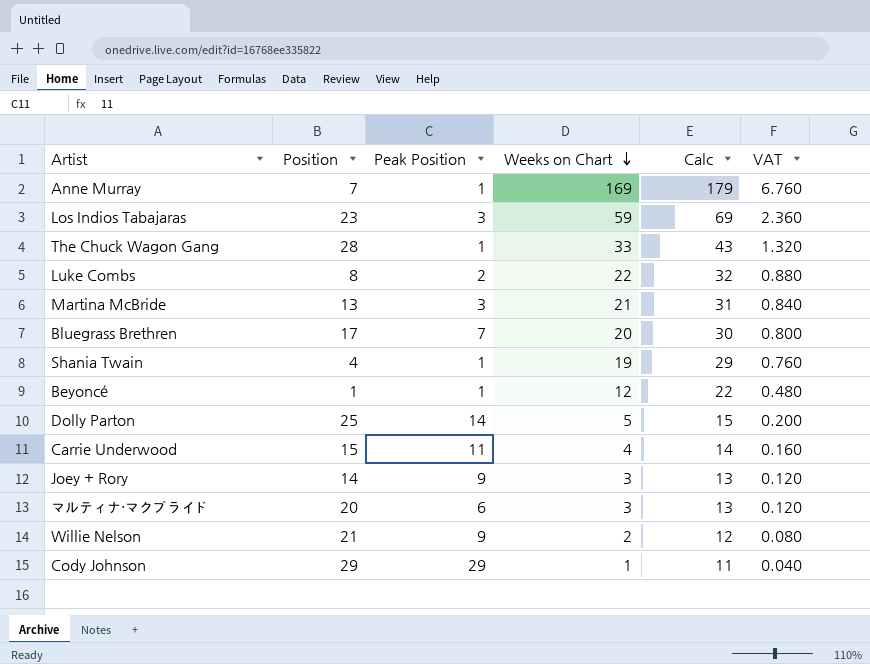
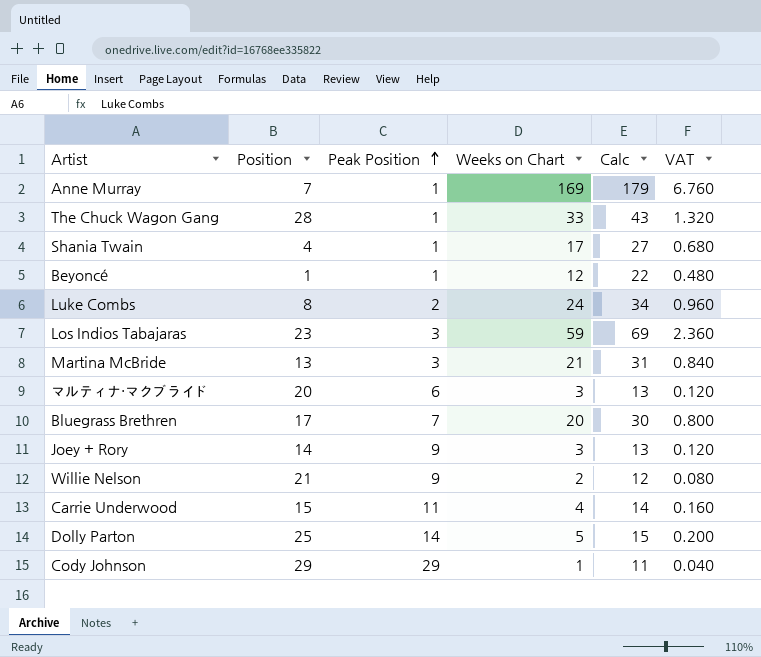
row order: Weeks on Chart descending -> Peak Position ascending
Shania Twain | Weeks on Chart: 19 -> 17
Shania Twain | Calc: 29 -> 27
Shania Twain | VAT: 0.760 -> 0.680
Luke Combs | Weeks on Chart: 22 -> 24
Luke Combs | Calc: 32 -> 34
Luke Combs | VAT: 0.880 -> 0.960

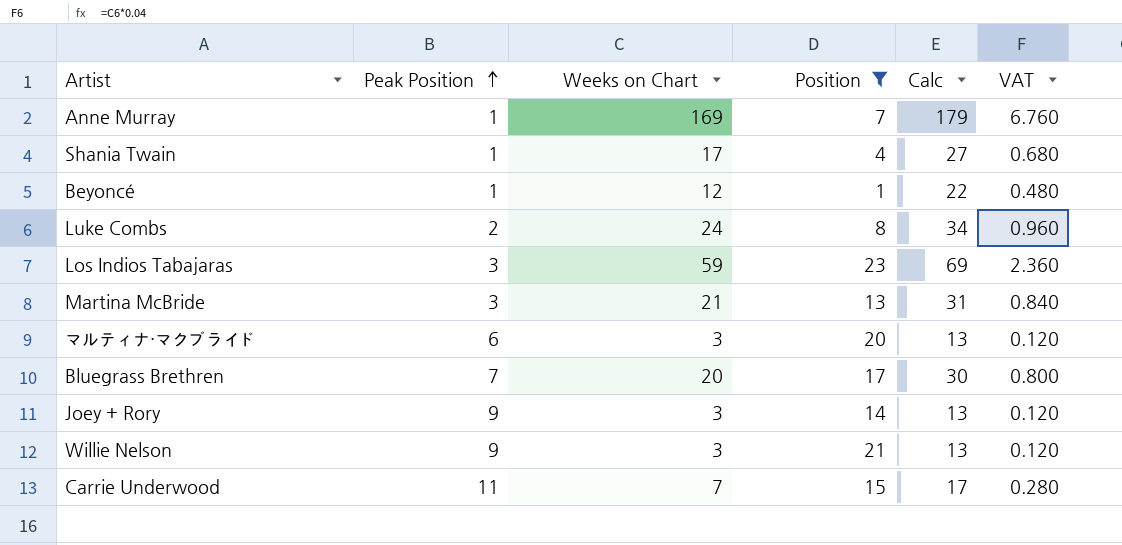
filter: none -> Position <= 23
column Position | position: 2 -> 4
Willie Nelson | Weeks on Chart: 2 -> 3
Willie Nelson | Calc: 12 -> 13
Willie Nelson | VAT: 0.080 -> 0.120
Carrie Underwood | Weeks on Chart: 4 -> 7
Carrie Underwood | Calc: 14 -> 17
Carrie Underwood | VAT: 0.160 -> 0.280

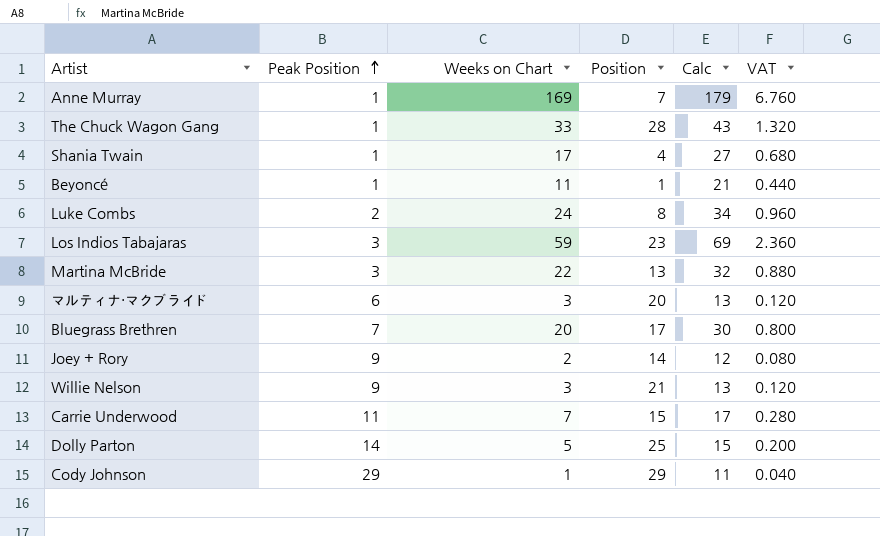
filter: Position <= 23 -> none
Beyoncé | Weeks on Chart: 12 -> 11
Beyoncé | Calc: 22 -> 21
Beyoncé | VAT: 0.480 -> 0.440
Martina McBride | Weeks on Chart: 21 -> 22
Martina McBride | Calc: 31 -> 32
Martina McBride | VAT: 0.840 -> 0.880
Joey + Rory | Weeks on Chart: 3 -> 2
Joey + Rory | Calc: 13 -> 12
Joey + Rory | VAT: 0.120 -> 0.080

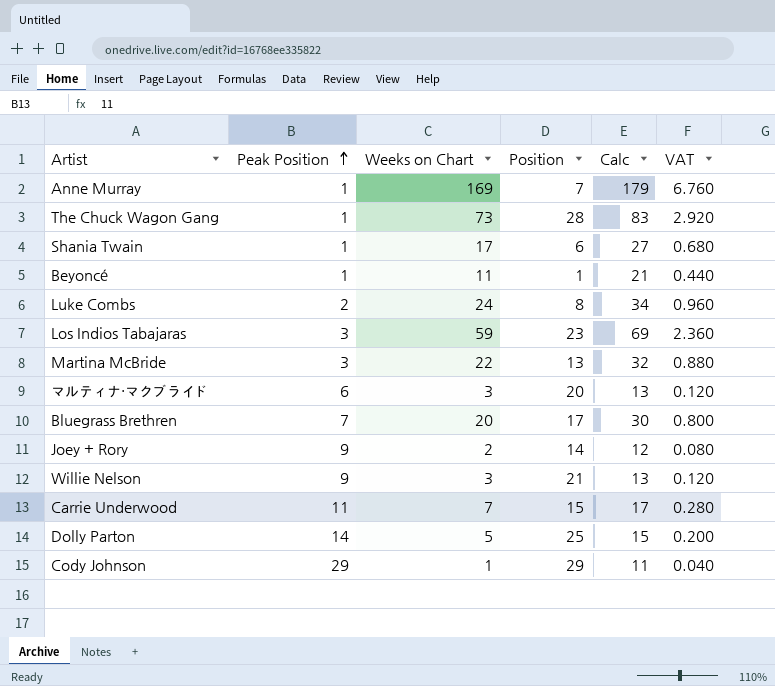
The Chuck Wagon Gang | Weeks on Chart: 33 -> 73
The Chuck Wagon Gang | Calc: 43 -> 83
The Chuck Wagon Gang | VAT: 1.320 -> 2.920
Shania Twain | Position: 4 -> 6

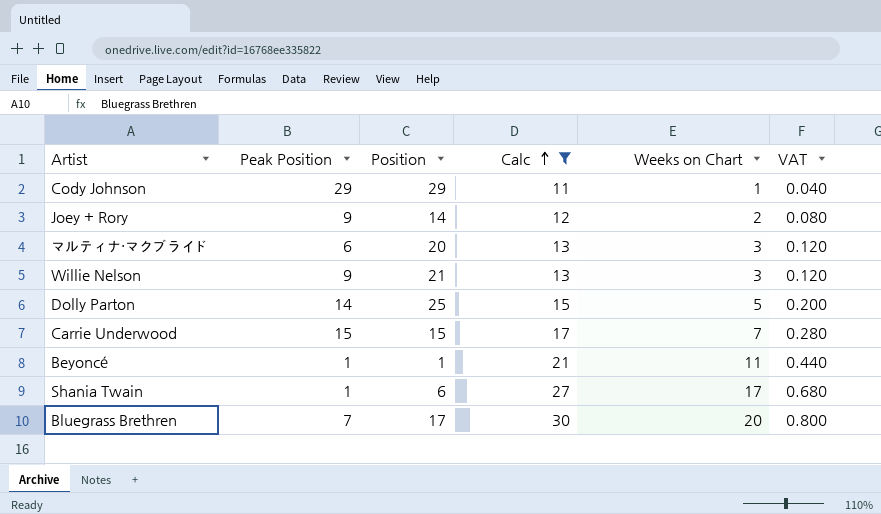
filter: none -> Calc <= 30
row order: Peak Position ascending -> Calc ascending
column Weeks on Chart | position: 3 -> 5
Carrie Underwood | Peak Position: 11 -> 15

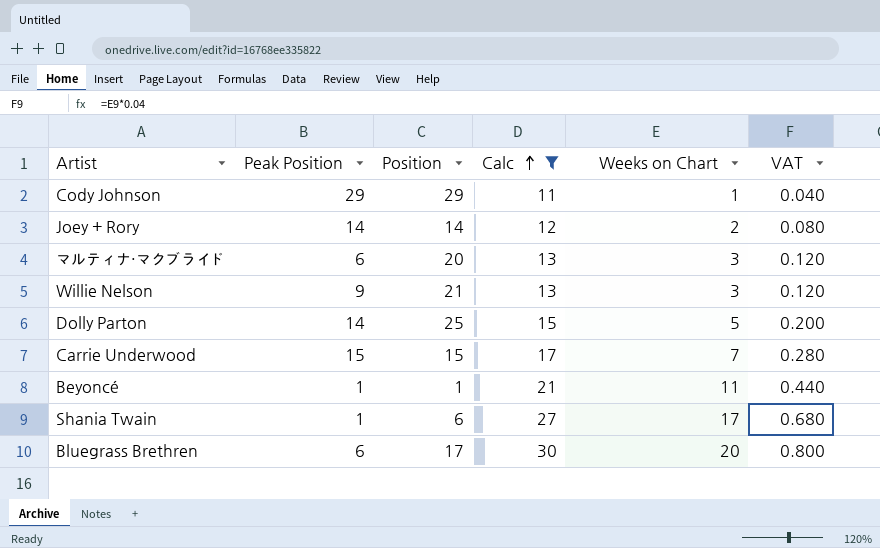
Joey + Rory | Peak Position: 9 -> 14
Bluegrass Brethren | Peak Position: 7 -> 6

